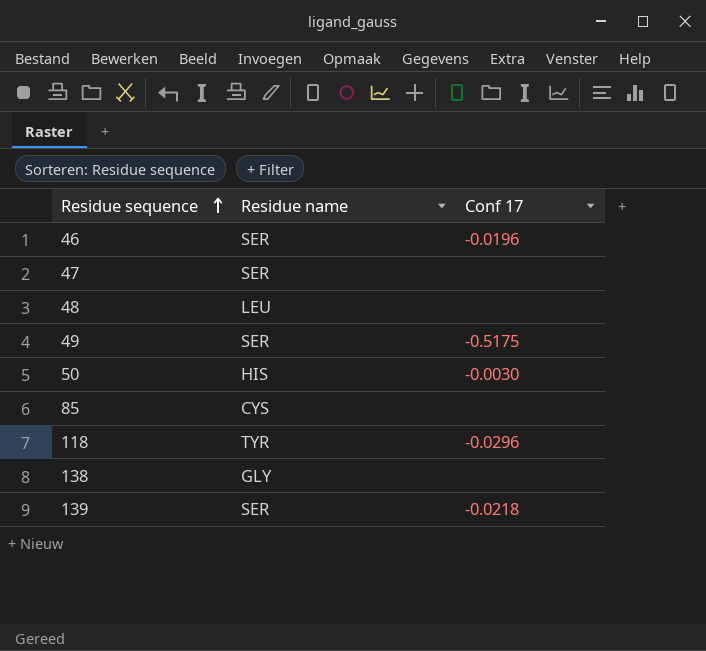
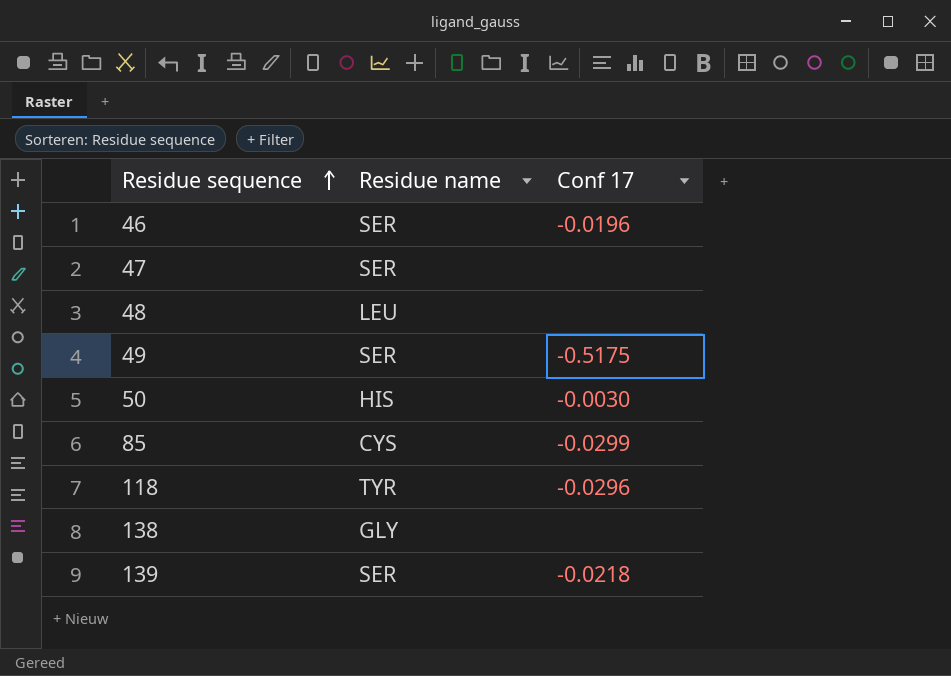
85 | Conf 17: none -> -0.0299

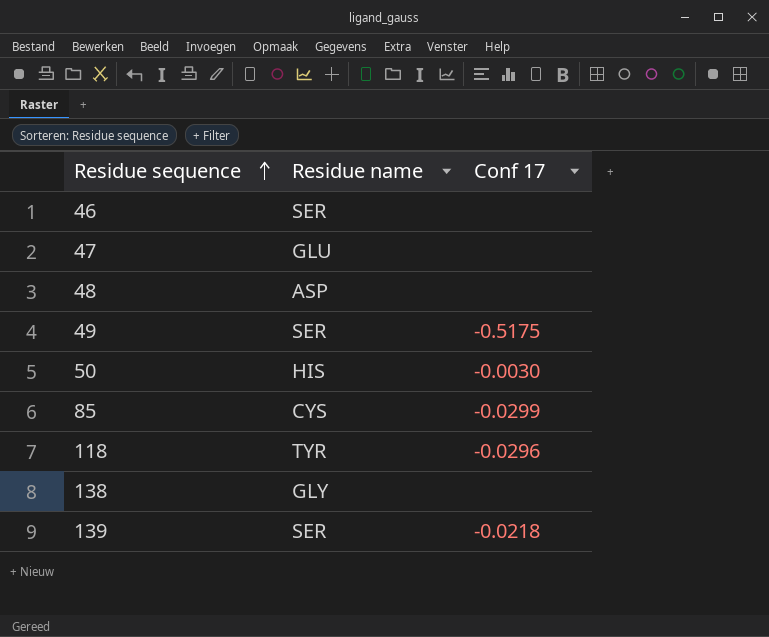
46 | Conf 17: -0.0196 -> none
47 | Residue name: SER -> GLU
48 | Residue name: LEU -> ASP

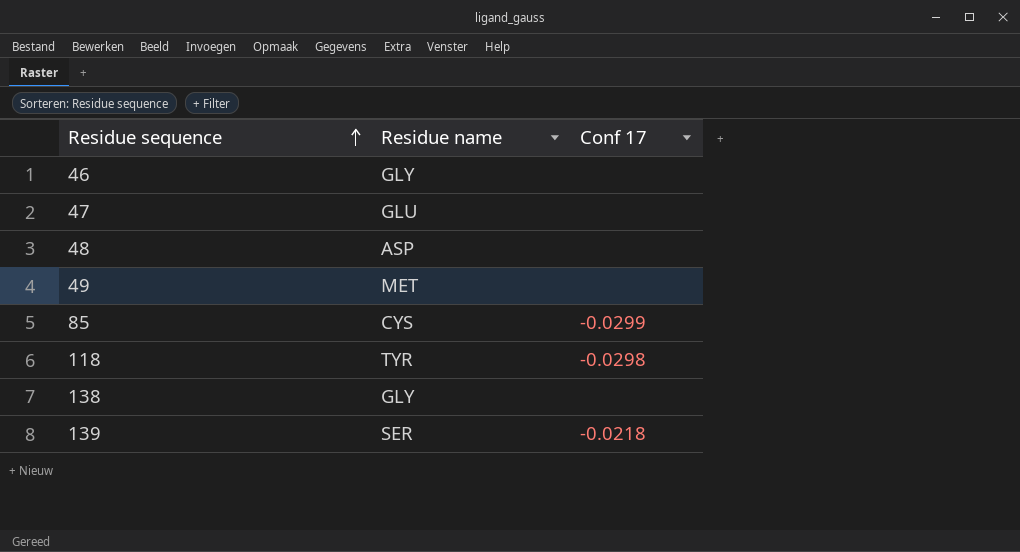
row 50: HIS | -0.0030 -> none
46 | Residue name: SER -> GLY
49 | Residue name: SER -> MET
49 | Conf 17: -0.5175 -> none
118 | Conf 17: -0.0296 -> -0.0298

